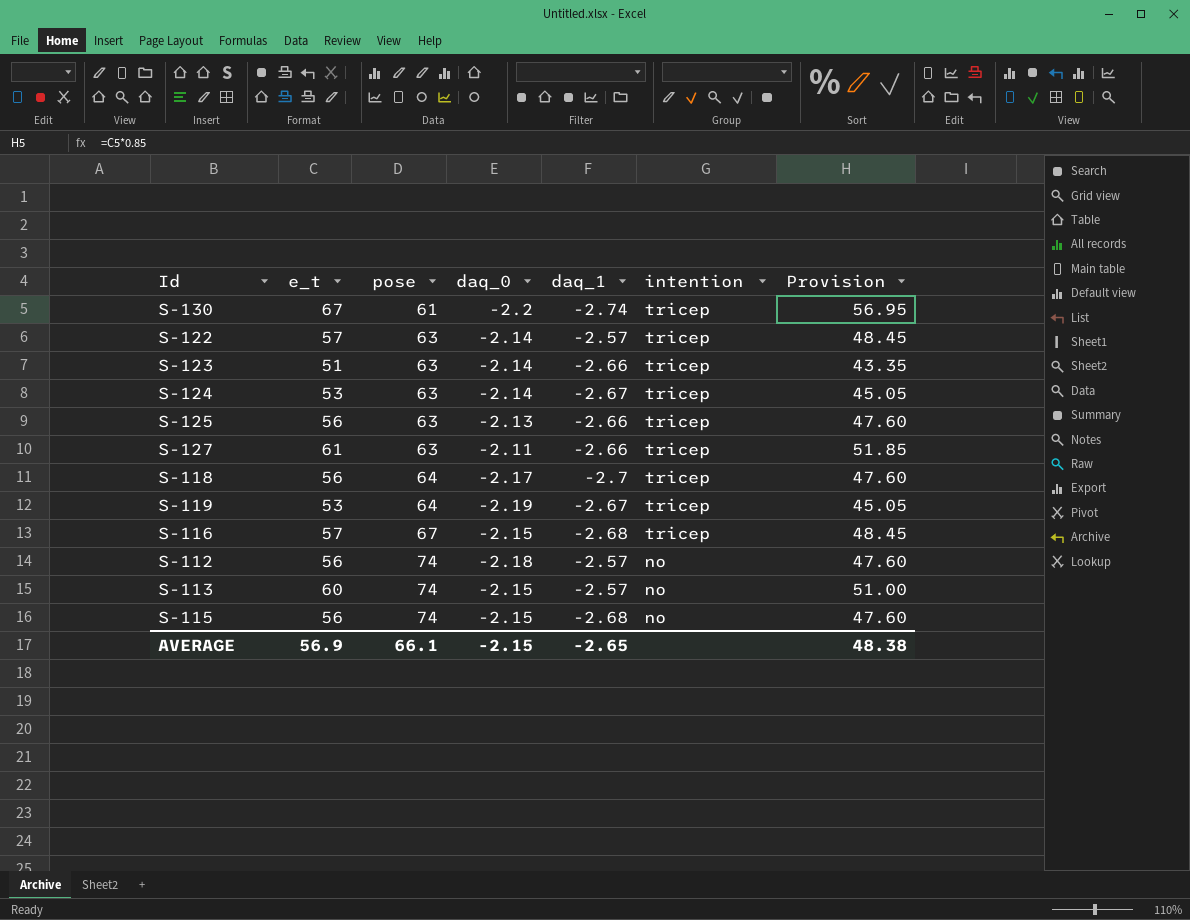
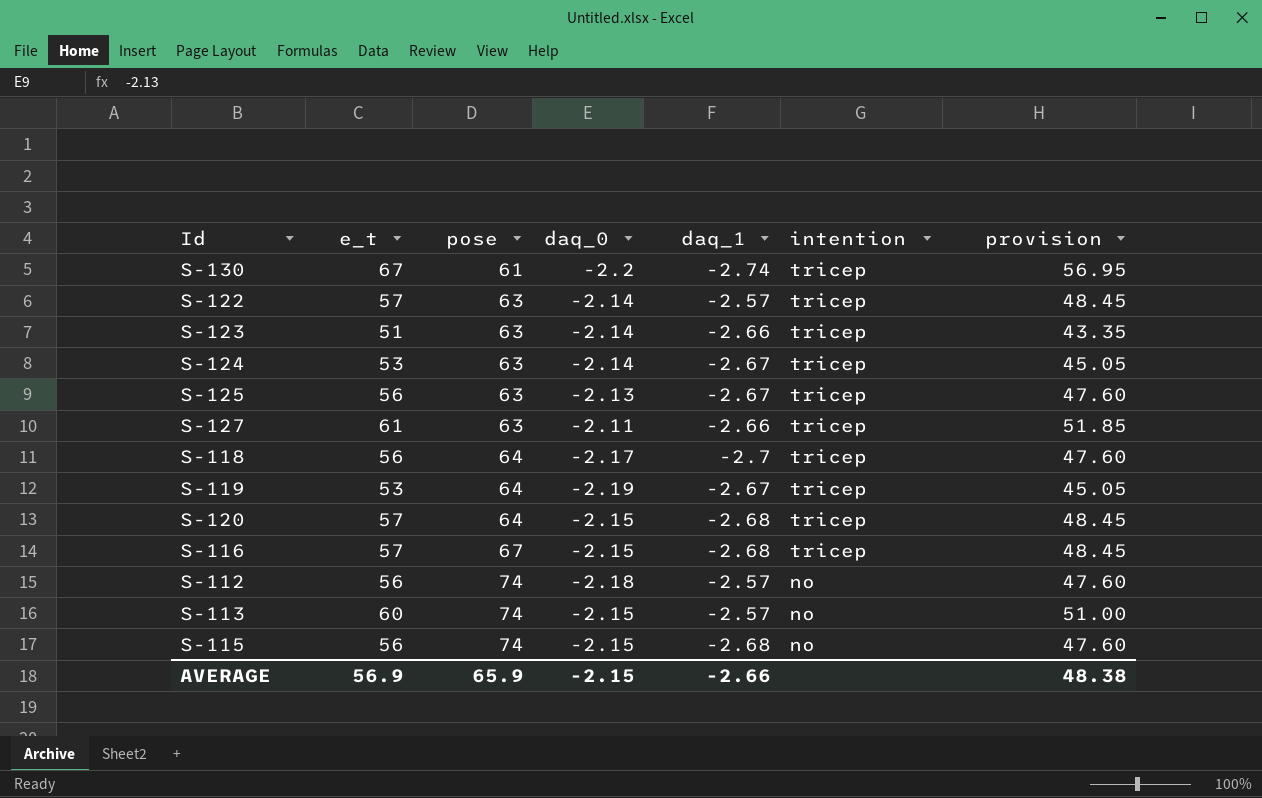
column name: Provision -> provision
S-125 | daq_1: -2.66 -> -2.67
row S-120: none -> 57 | 64 | -2.15 | -2.68 | tricep | 48.45
AVERAGE | pose: 66.1 -> 65.9
AVERAGE | daq_1: -2.65 -> -2.66

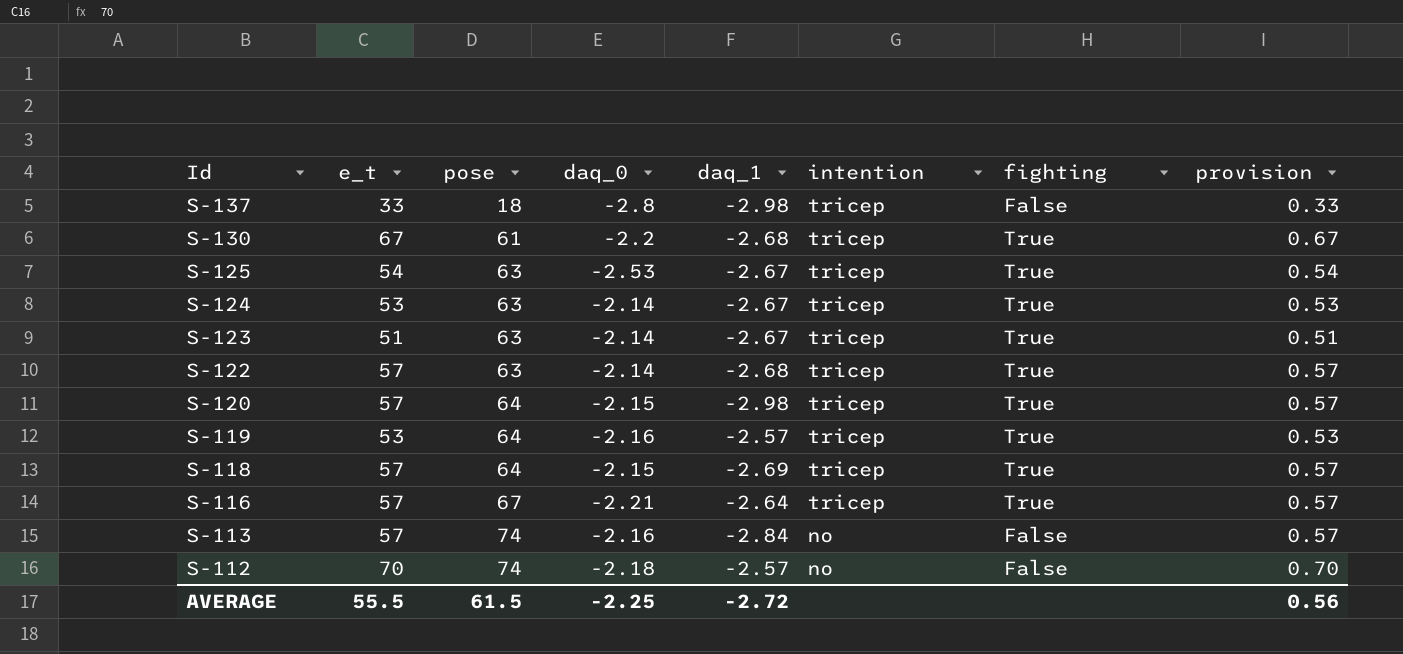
row order: pose ascending -> Id descending
column fighting | position: none -> 7
column provision | formula: [e_t] * 0.85 -> [e_t] * 0.01
row S-127: 61 | 63 | -2.11 | -2.66 | tricep | 51.85 -> none
row S-115: 56 | 74 | -2.15 | -2.68 | no | 47.60 -> none
row S-137: none -> 33 | 18 | -2.8 | -2.98 | tricep | False | 0.33
S-130 | daq_1: -2.74 -> -2.68
S-125 | e_t: 56 -> 54
S-125 | daq_0: -2.13 -> -2.53
S-123 | daq_1: -2.66 -> -2.67
S-122 | daq_1: -2.57 -> -2.68
S-120 | daq_1: -2.68 -> -2.98
S-119 | daq_0: -2.19 -> -2.16
S-119 | daq_1: -2.67 -> -2.57
S-118 | e_t: 56 -> 57
S-118 | daq_0: -2.17 -> -2.15
S-118 | daq_1: -2.7 -> -2.69
S-116 | daq_0: -2.15 -> -2.21
S-116 | daq_1: -2.68 -> -2.64
S-113 | e_t: 60 -> 57
S-113 | daq_0: -2.15 -> -2.16
S-113 | daq_1: -2.57 -> -2.84
S-112 | e_t: 56 -> 70
AVERAGE | e_t: 56.9 -> 55.5
AVERAGE | pose: 65.9 -> 61.5
AVERAGE | daq_0: -2.15 -> -2.25
AVERAGE | daq_1: -2.66 -> -2.72
AVERAGE | provision: 48.38 -> 0.56

